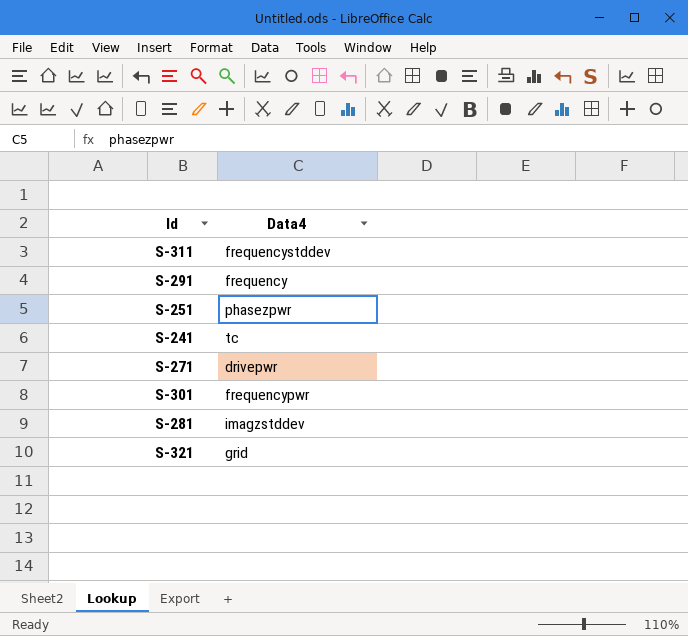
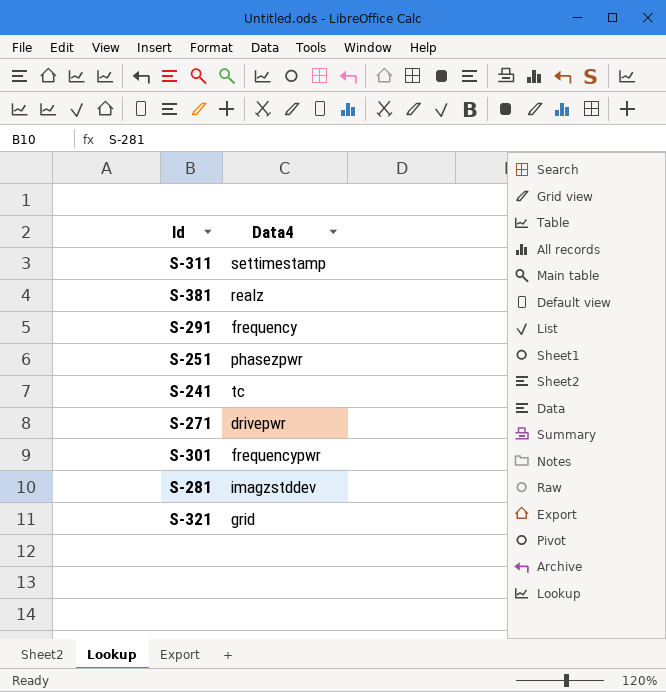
S-311 | Data4: frequencystddev -> settimestamp
row S-381: none -> realz

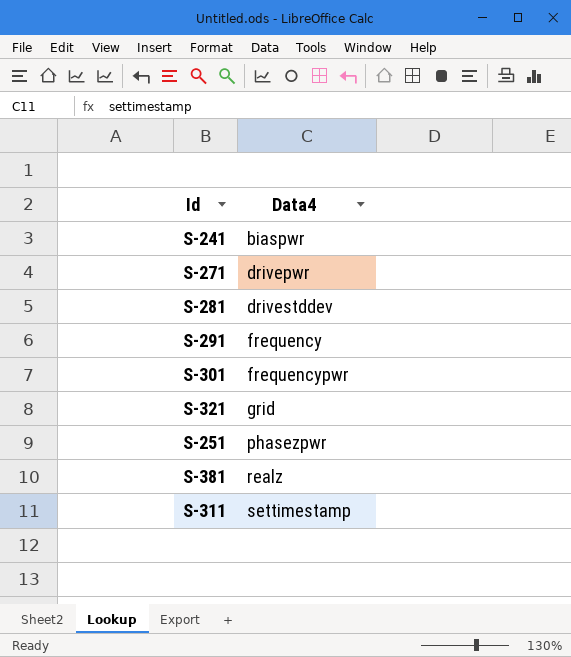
row order: none -> Data4 ascending
S-241 | Data4: tc -> biaspwr
S-281 | Data4: imagzstddev -> drivestddev

